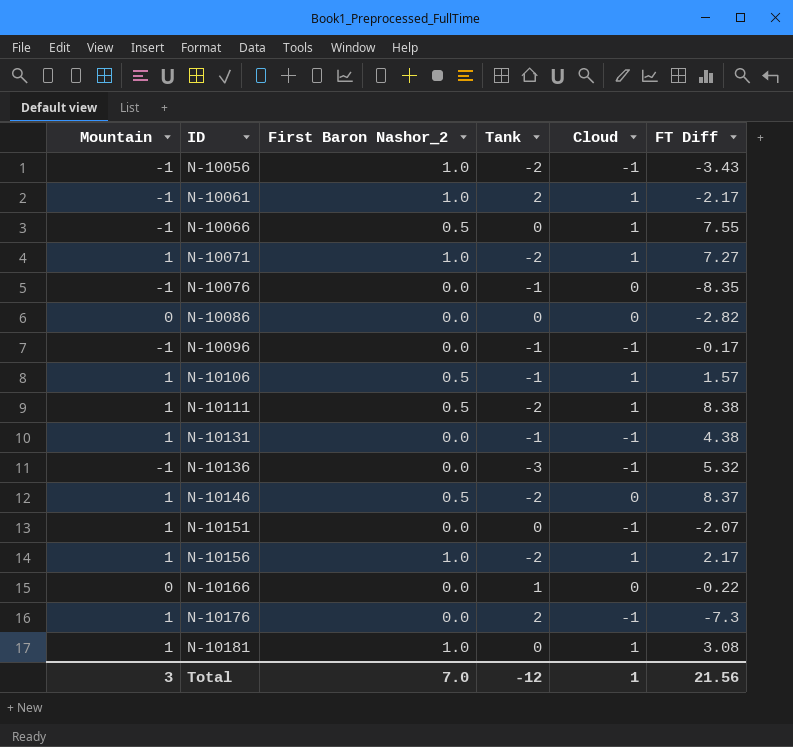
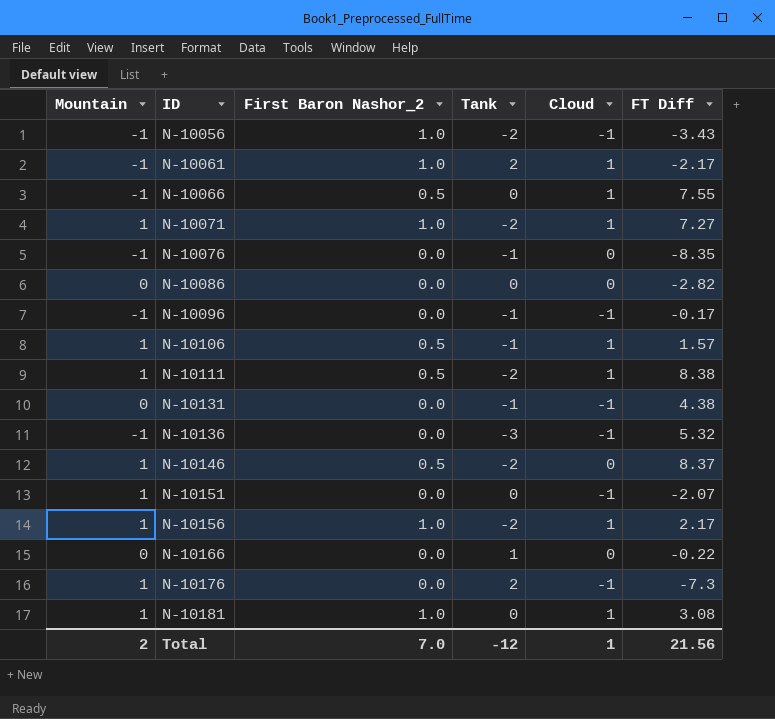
N-10131 | Mountain: 1 -> 0
Total | Mountain: 3 -> 2

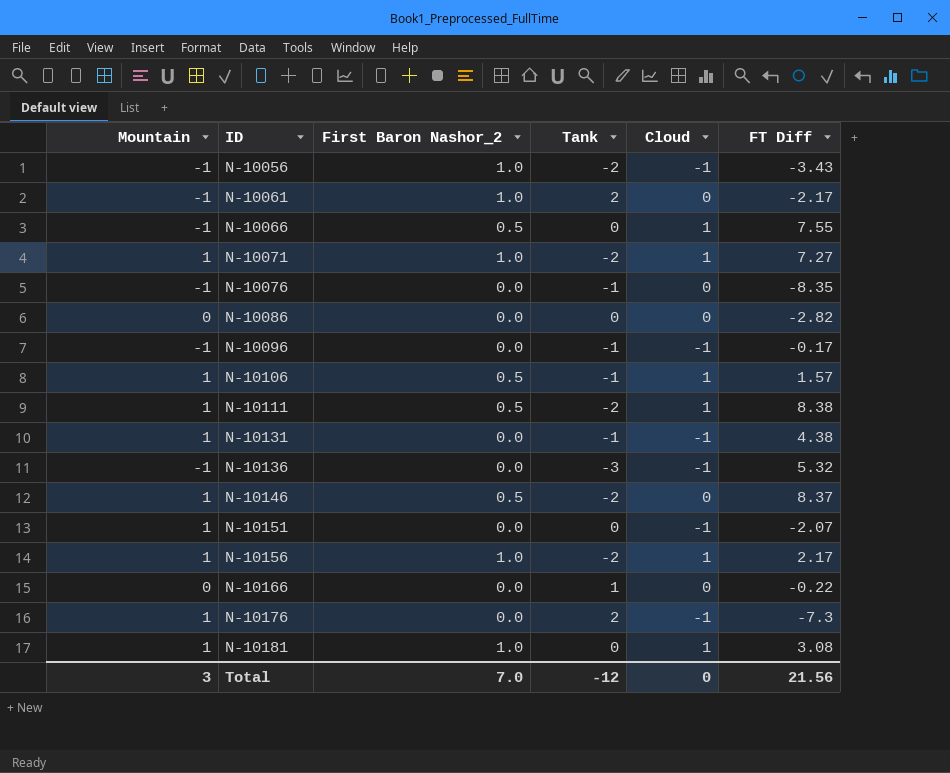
N-10061 | Cloud: 1 -> 0
N-10131 | Mountain: 0 -> 1
Total | Mountain: 2 -> 3
Total | Cloud: 1 -> 0

